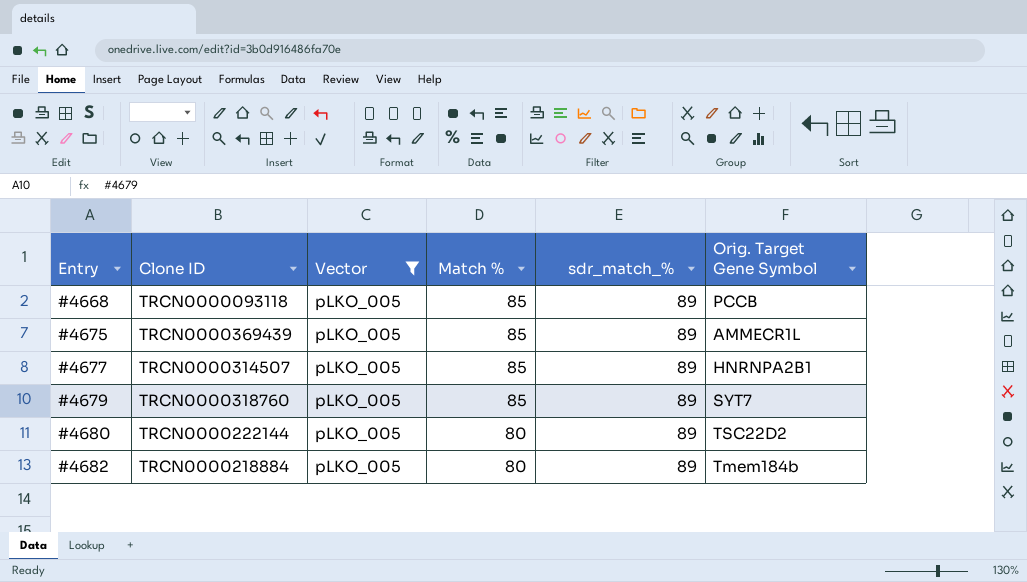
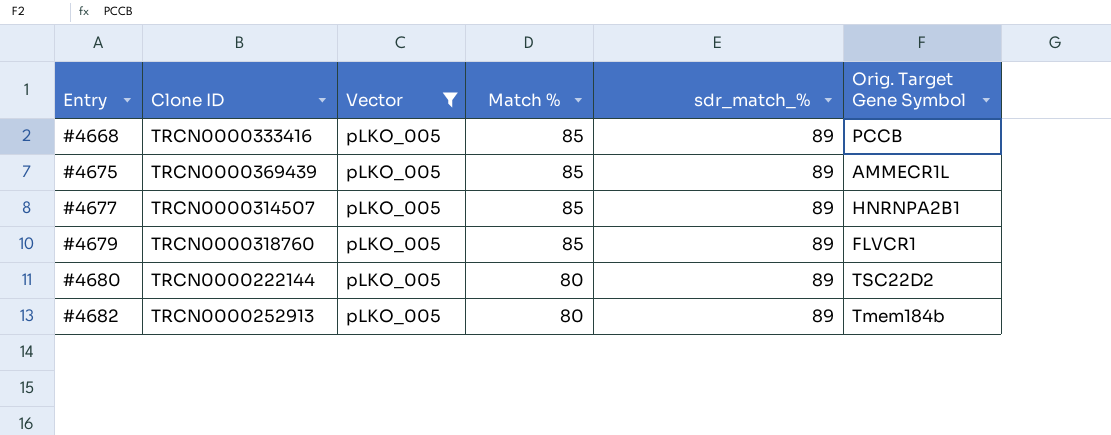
#4668 | Clone ID: TRCN0000093118 -> TRCN0000333416
#4679 | Orig. Target Gene Symbol: SYT7 -> FLVCR1
#4682 | Clone ID: TRCN0000218884 -> TRCN0000252913

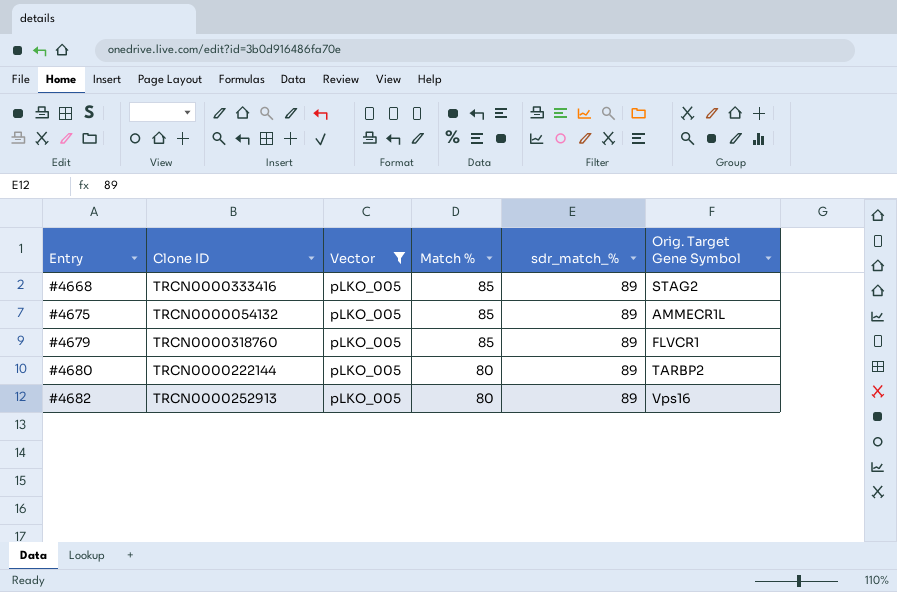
row #4677: TRCN0000314507 | pLKO_005 | 85 | 89 | HNRNPA2B1 -> none
#4668 | Orig. Target Gene Symbol: PCCB -> STAG2
#4675 | Clone ID: TRCN0000369439 -> TRCN0000054132
#4680 | Orig. Target Gene Symbol: TSC22D2 -> TARBP2
#4682 | Orig. Target Gene Symbol: Tmem184b -> Vps16

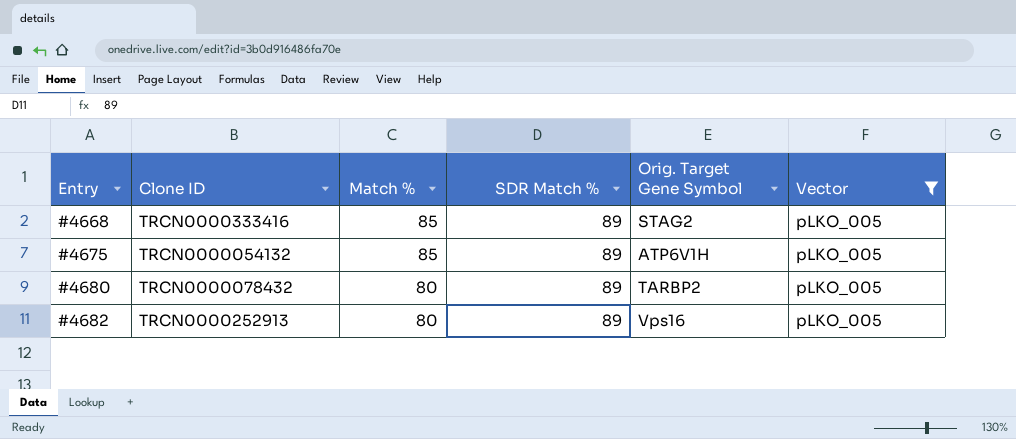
column name: sdr_match_% -> SDR Match %
column Vector | position: 3 -> 6
row #4679: TRCN0000318760 | pLKO_005 | 85 | 89 | FLVCR1 -> none
#4675 | Orig. Target Gene Symbol: AMMECR1L -> ATP6V1H
#4680 | Clone ID: TRCN0000222144 -> TRCN0000078432

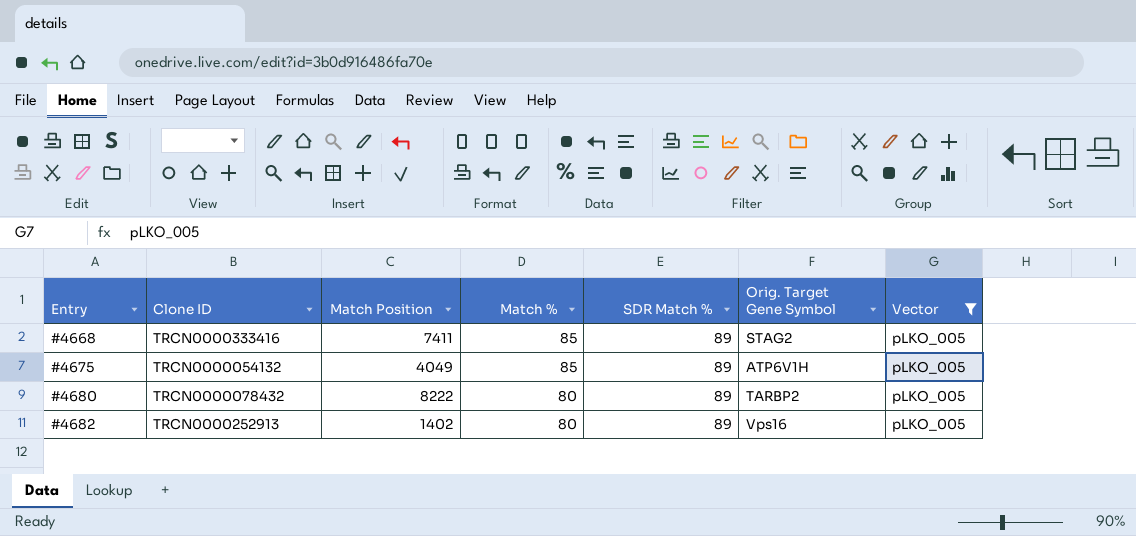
column Match Position | position: none -> 3

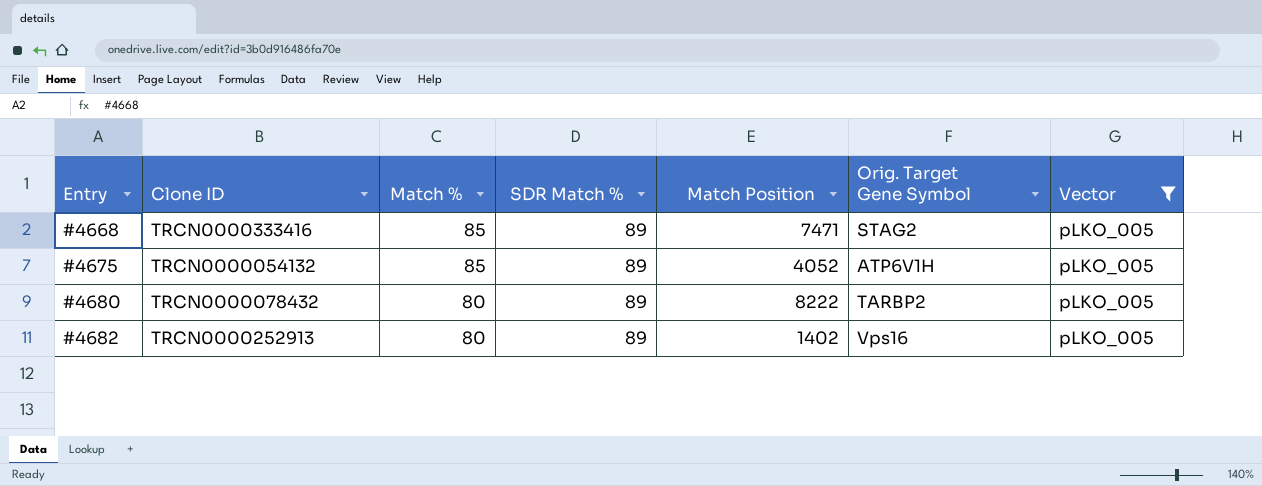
column Match Position | position: 3 -> 5
#4668 | Match Position: 7411 -> 7471
#4675 | Match Position: 4049 -> 4052

